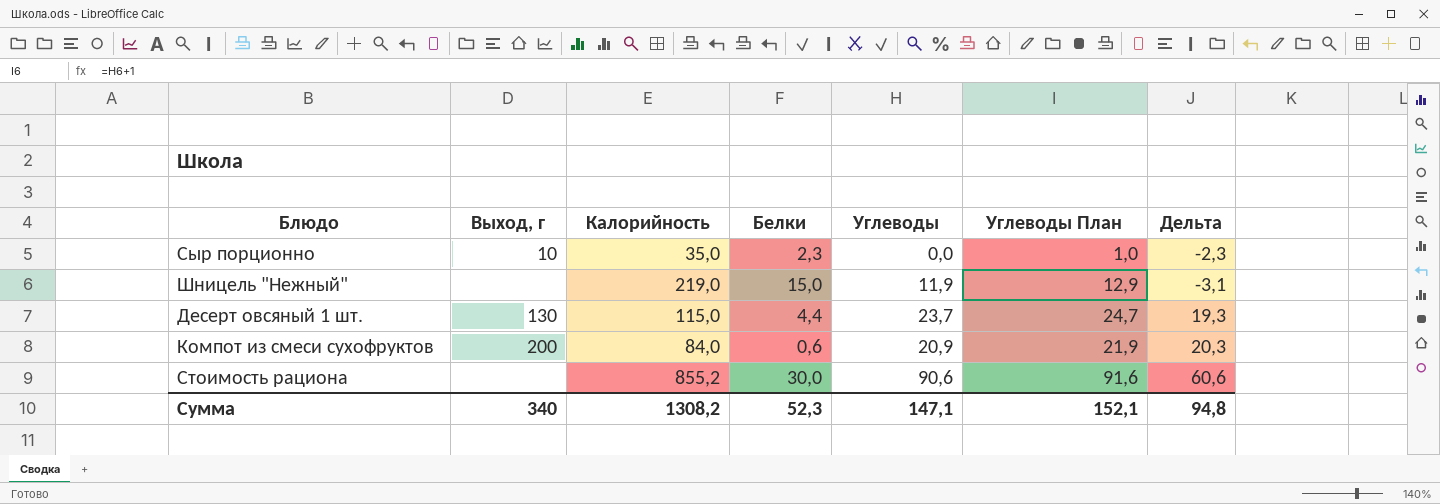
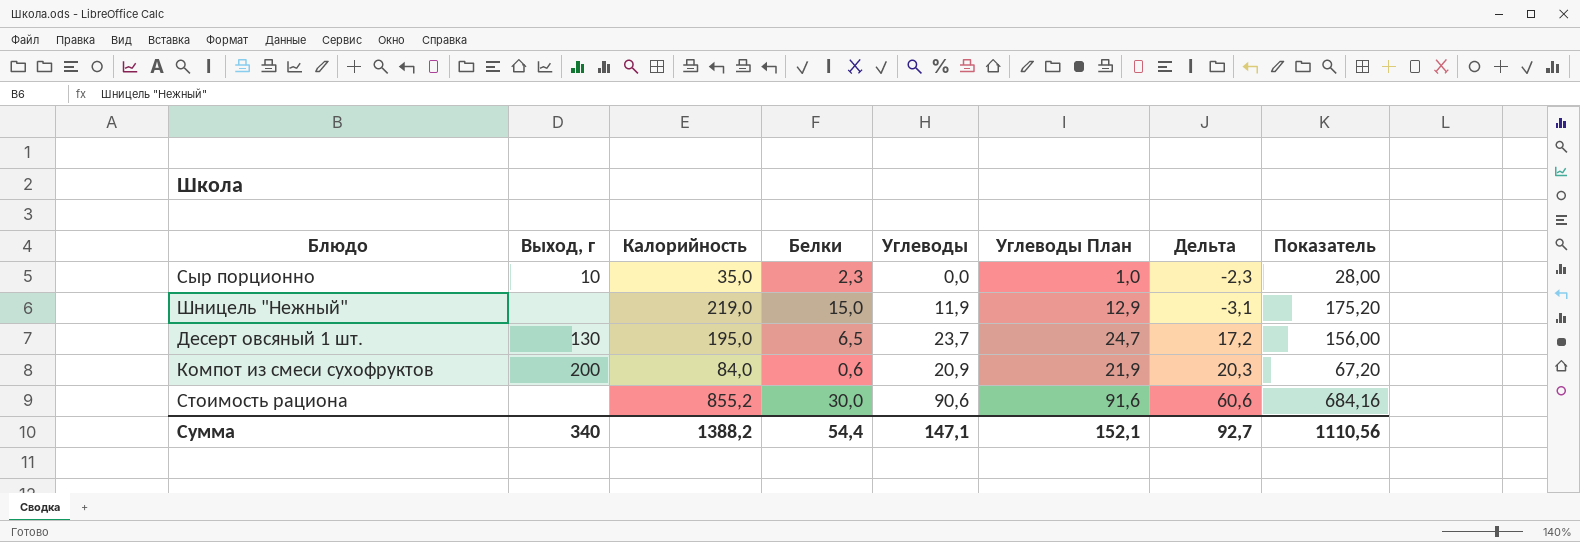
column Показатель | formula: none -> [Калорийность] * 0,8
Десерт овсяный 1 шт. | Калорийность: 115,0 -> 195,0
Десерт овсяный 1 шт. | Белки: 4,4 -> 6,5
Десерт овсяный 1 шт. | Дельта: 19,3 -> 17,2
Сумма | Калорийность: 1308,2 -> 1388,2
Сумма | Белки: 52,3 -> 54,4
Сумма | Дельта: 94,8 -> 92,7

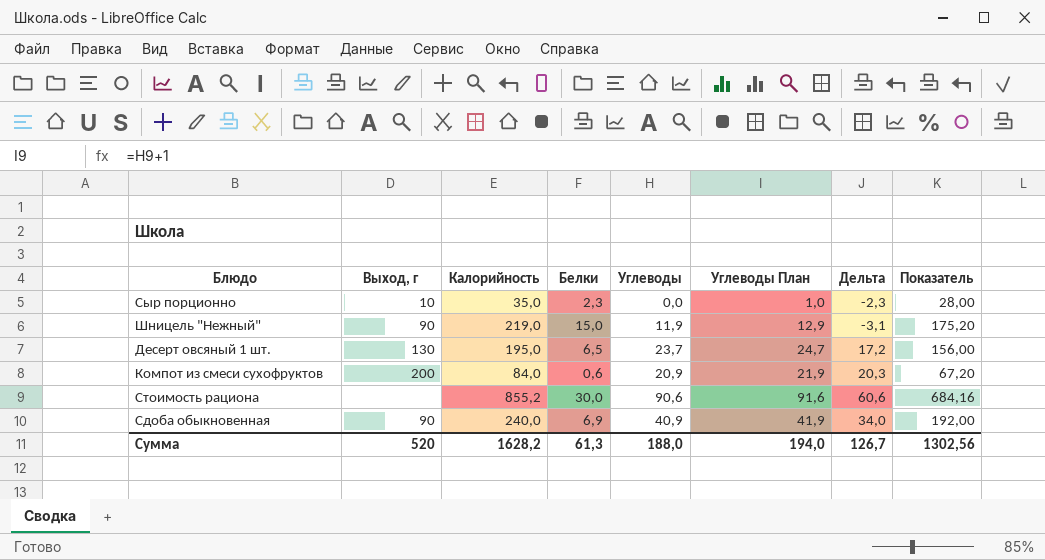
Шницель "Нежный" | Выход, г: none -> 90
row Сдоба обыкновенная: none -> 90 | 240,0 | 6,9 | 40,9 | 41,9 | 34,0 | 192,00
Сумма | Выход, г: 340 -> 520
Сумма | Калорийность: 1388,2 -> 1628,2
Сумма | Белки: 54,4 -> 61,3
Сумма | Углеводы: 147,1 -> 188,0
Сумма | Углеводы План: 152,1 -> 194,0
Сумма | Дельта: 92,7 -> 126,7
Сумма | Показатель: 1110,56 -> 1302,56

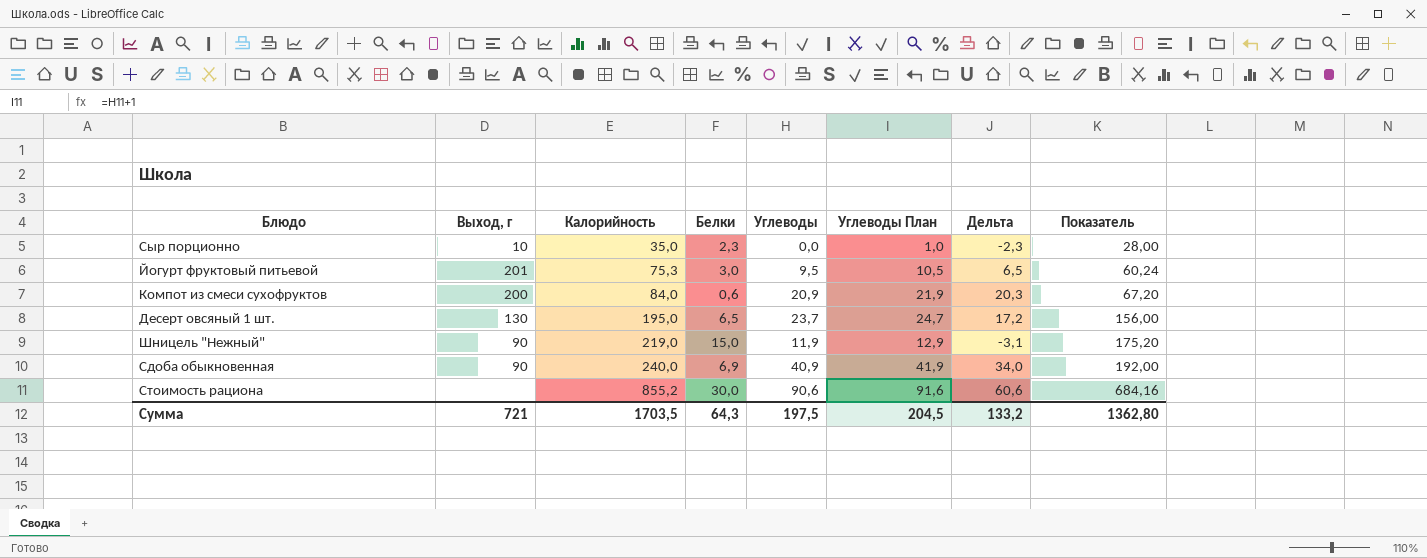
row order: none -> Калорийность ascending
row Йогурт фруктовый питьевой: none -> 201 | 75,3 | 3,0 | 9,5 | 10,5 | 6,5 | 60,24
Сумма | Выход, г: 520 -> 721
Сумма | Калорийность: 1628,2 -> 1703,5
Сумма | Белки: 61,3 -> 64,3
Сумма | Углеводы: 188,0 -> 197,5
Сумма | Углеводы План: 194,0 -> 204,5
Сумма | Дельта: 126,7 -> 133,2
Сумма | Показатель: 1302,56 -> 1362,80

